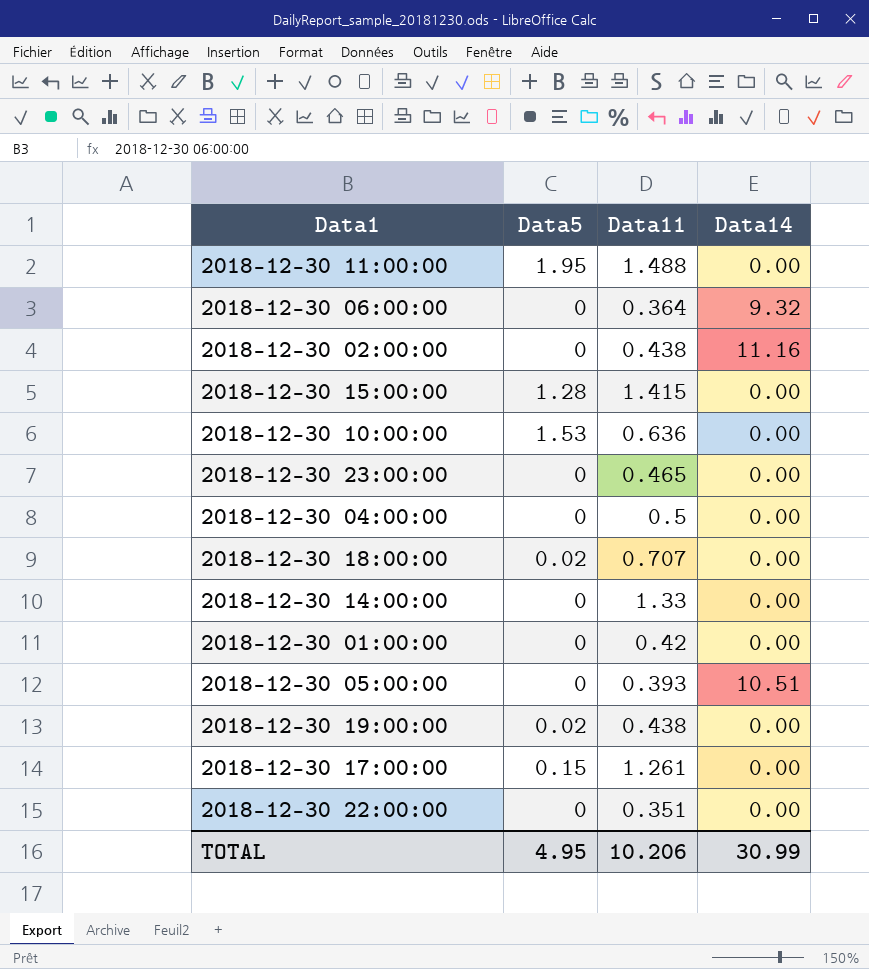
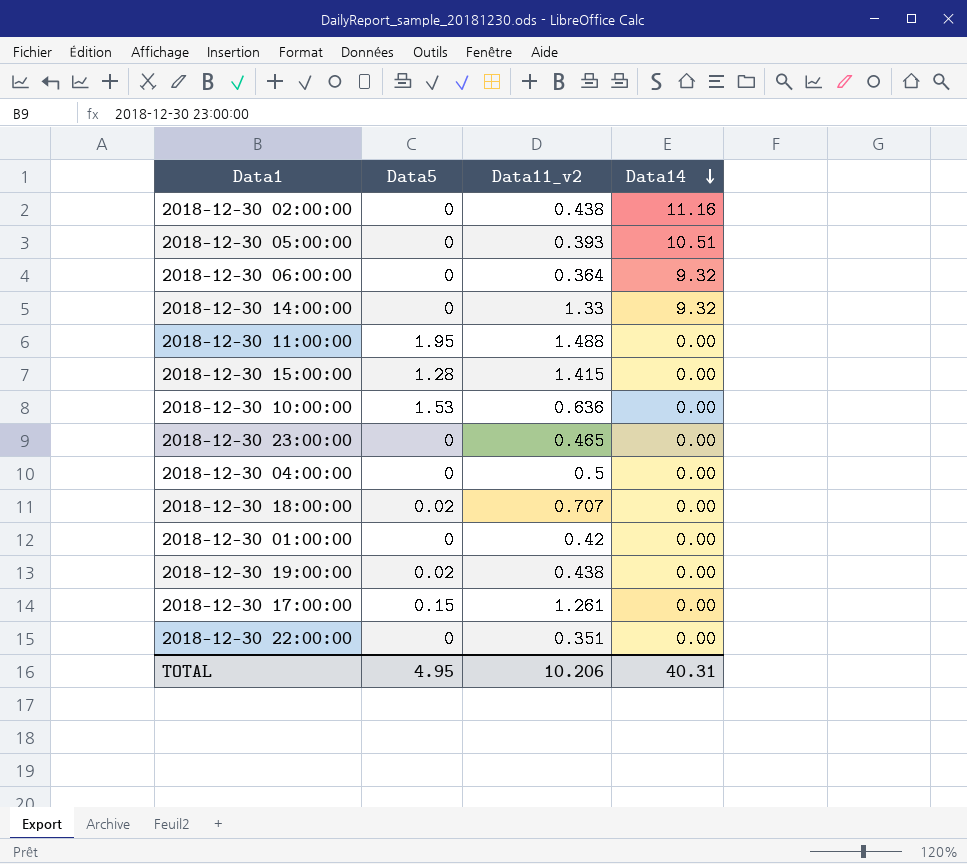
row order: none -> Data14 descending
column name: Data11 -> Data11_v2
2018-12-30 14:00:00 | Data14: 0.00 -> 9.32
TOTAL | Data14: 30.99 -> 40.31

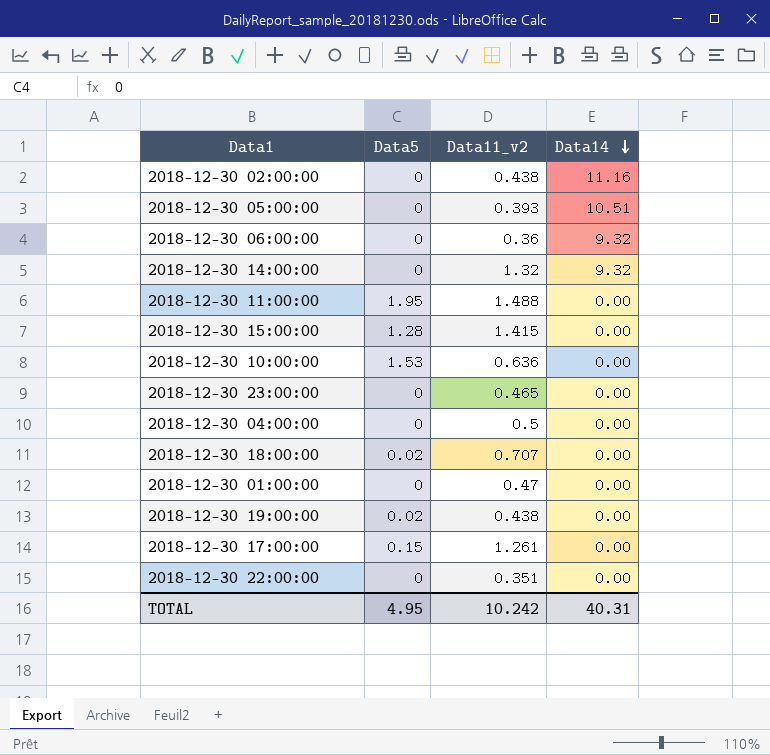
2018-12-30 06:00:00 | Data11_v2: 0.364 -> 0.36
2018-12-30 14:00:00 | Data11_v2: 1.33 -> 1.32
2018-12-30 01:00:00 | Data11_v2: 0.42 -> 0.47
TOTAL | Data11_v2: 10.206 -> 10.242

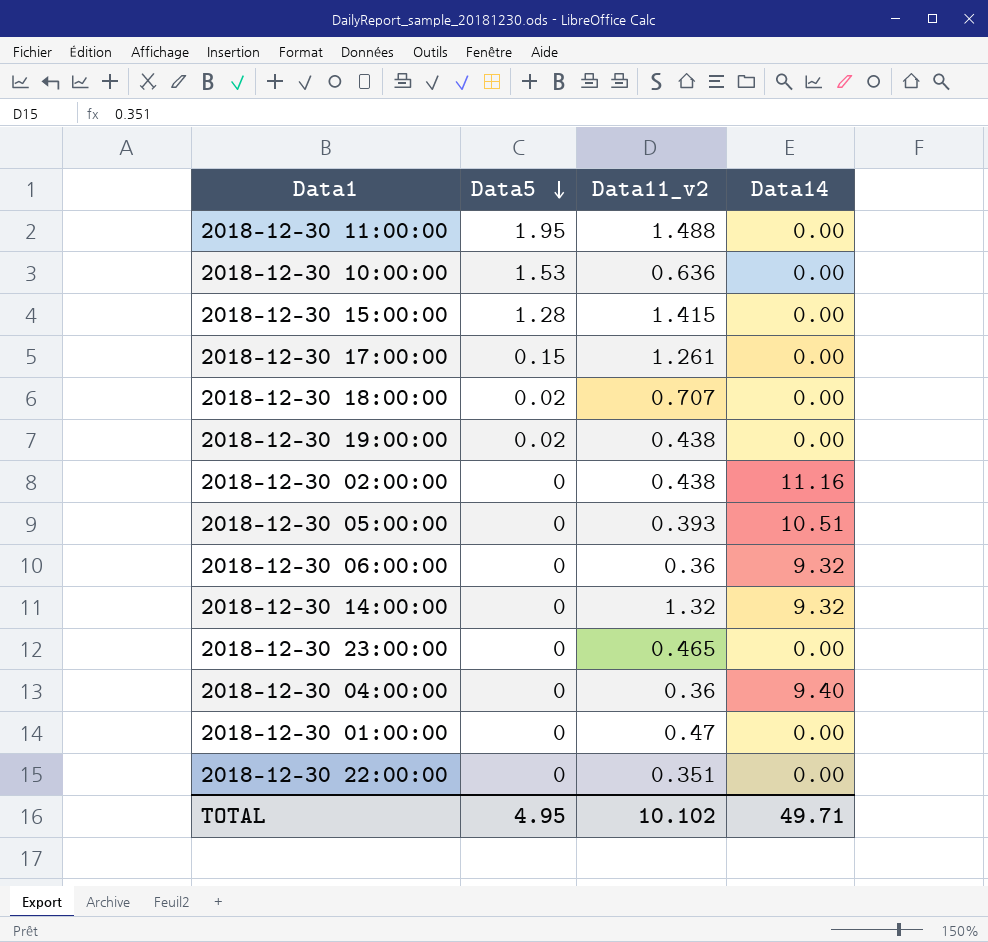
row order: Data14 descending -> Data5 descending
2018-12-30 04:00:00 | Data11_v2: 0.5 -> 0.36
2018-12-30 04:00:00 | Data14: 0.00 -> 9.40
TOTAL | Data11_v2: 10.242 -> 10.102
TOTAL | Data14: 40.31 -> 49.71

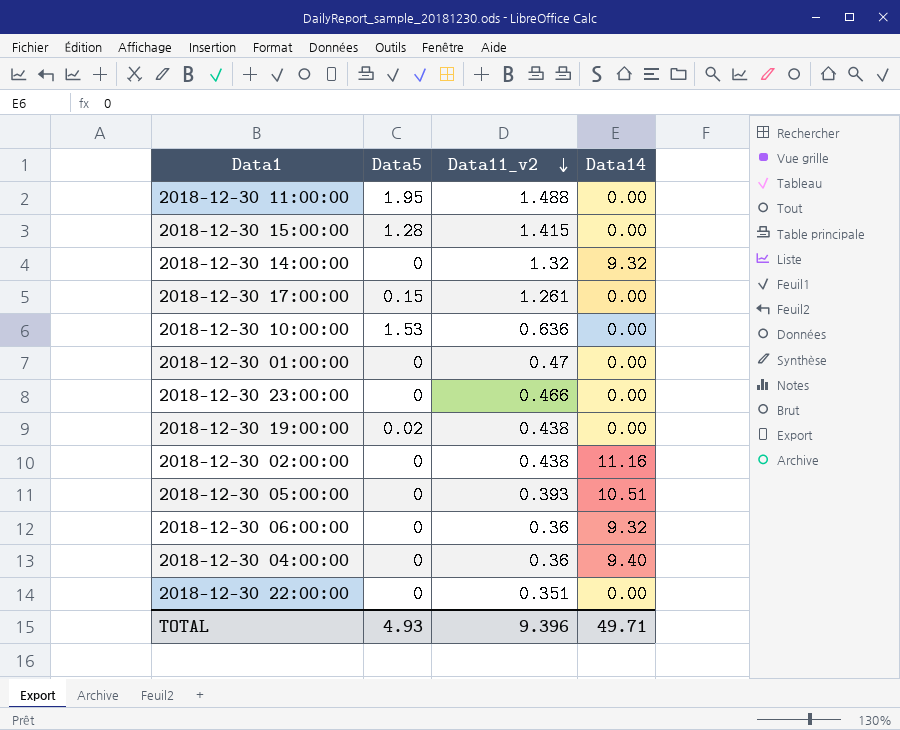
row order: Data5 descending -> Data11_v2 descending
row 2018-12-30 18:00:00: 0.02 | 0.707 | 0.00 -> none
2018-12-30 23:00:00 | Data11_v2: 0.465 -> 0.466
TOTAL | Data5: 4.95 -> 4.93
TOTAL | Data11_v2: 10.102 -> 9.396

